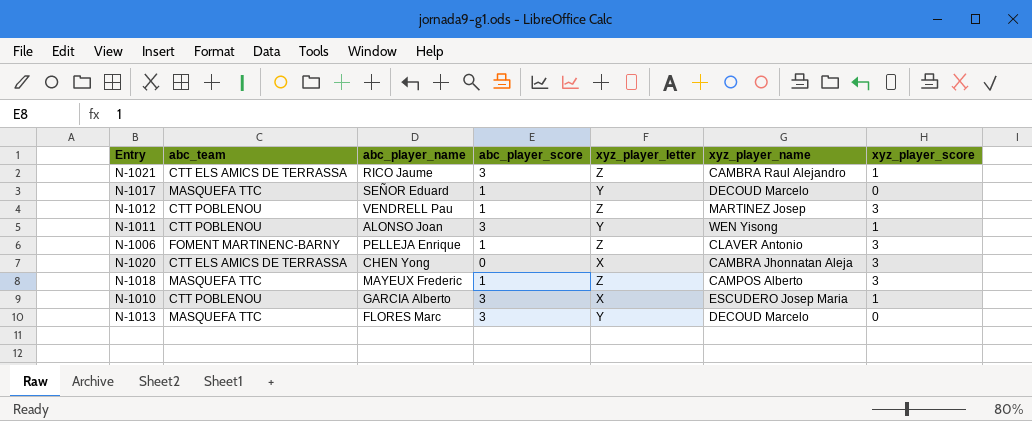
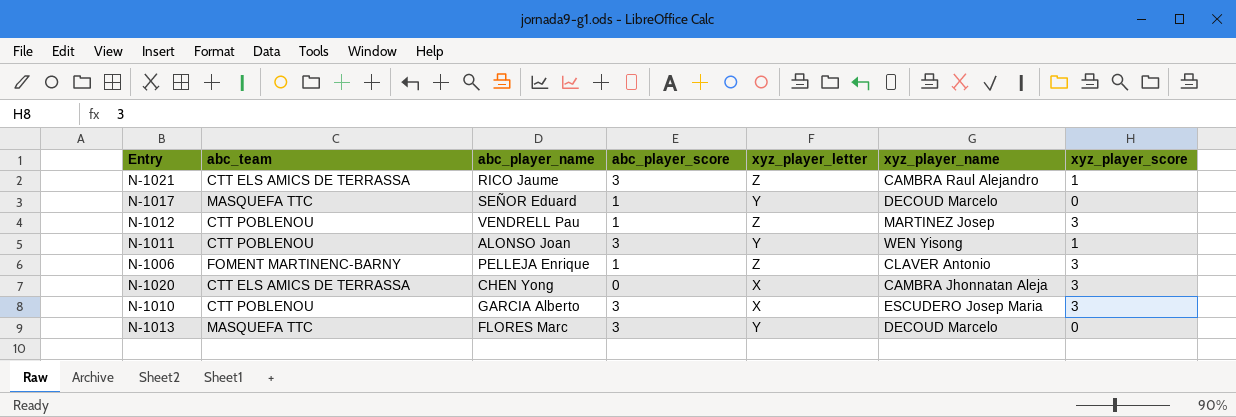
row N-1018: MASQUEFA TTC | MAYEUX Frederic | 1 | Z | CAMPOS Alberto | 3 -> none
N-1010 | xyz_player_score: 1 -> 3

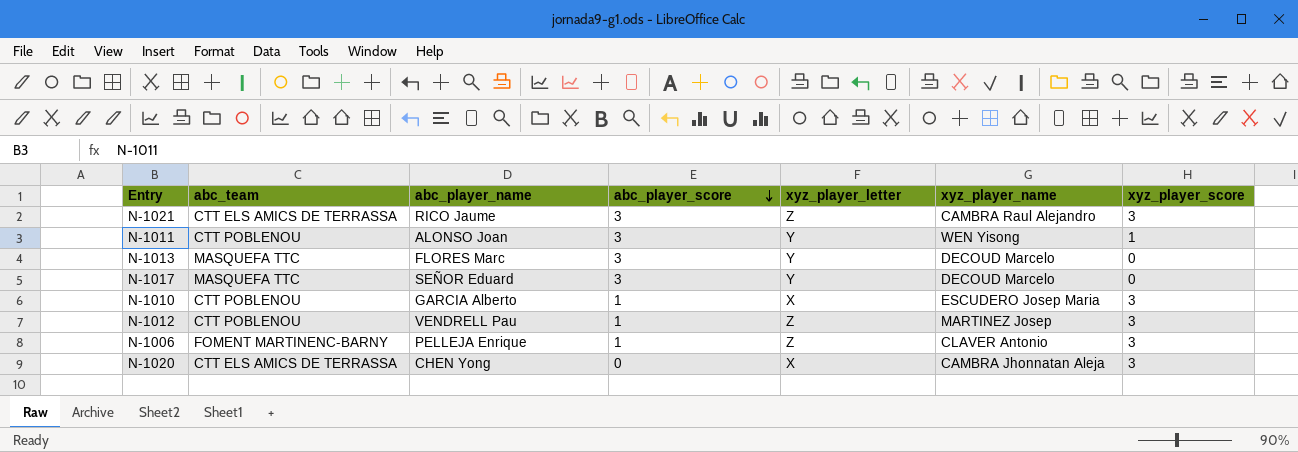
row order: none -> abc_player_score descending
N-1021 | xyz_player_score: 1 -> 3
N-1017 | abc_player_score: 1 -> 3
N-1010 | abc_player_score: 3 -> 1

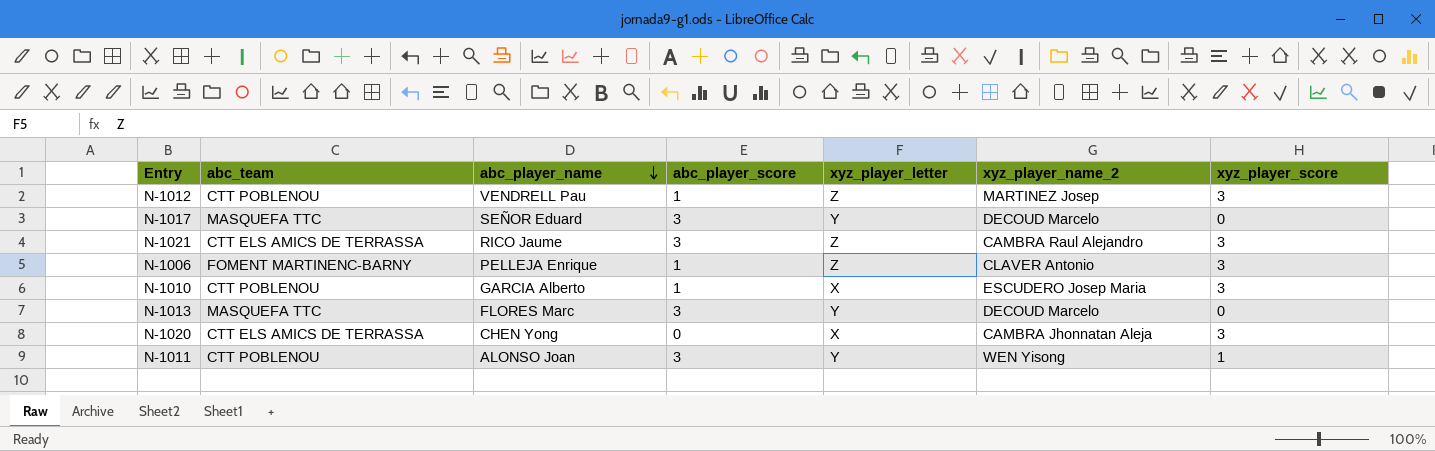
row order: abc_player_score descending -> abc_player_name descending
column name: xyz_player_name -> xyz_player_name_2

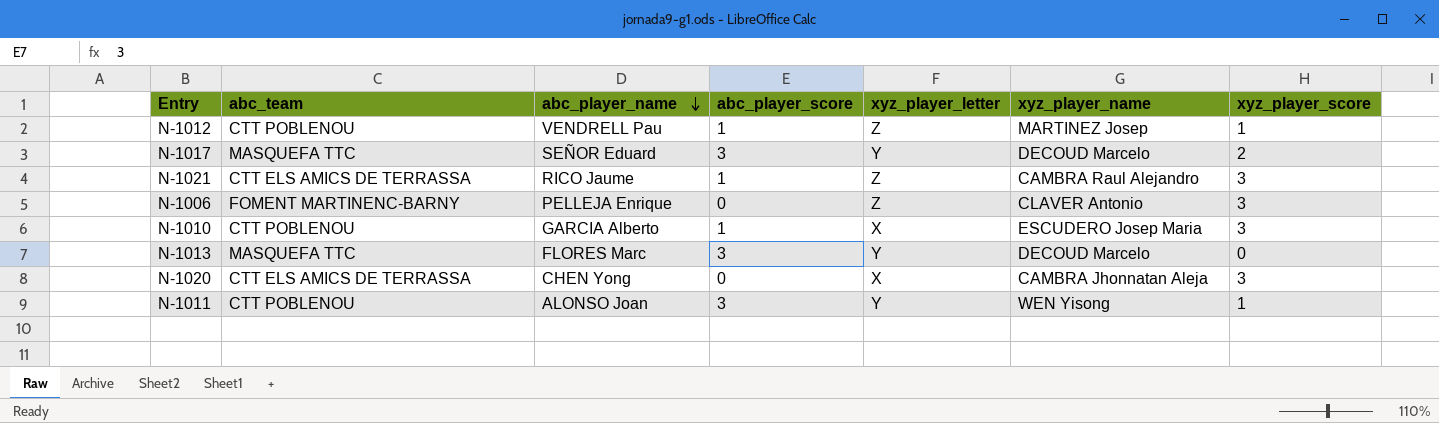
column name: xyz_player_name_2 -> xyz_player_name
N-1012 | xyz_player_score: 3 -> 1
N-1017 | xyz_player_score: 0 -> 2
N-1021 | abc_player_score: 3 -> 1
N-1006 | abc_player_score: 1 -> 0

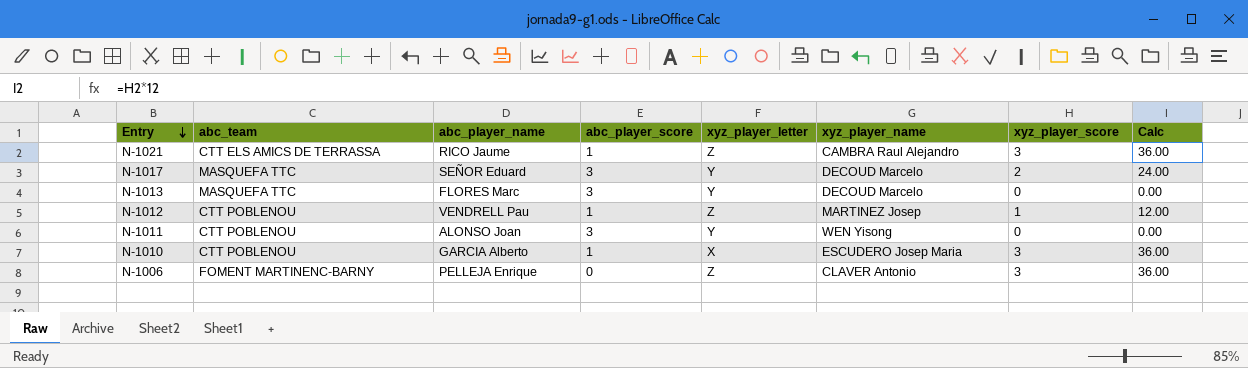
row order: abc_player_name descending -> Entry descending
column Calc | formula: none -> [xyz_player_score] * 12
row N-1020: CTT ELS AMICS DE TERRASSA | CHEN Yong | 0 | X | CAMBRA Jhonnatan Aleja | 3 -> none
N-1011 | xyz_player_score: 1 -> 0

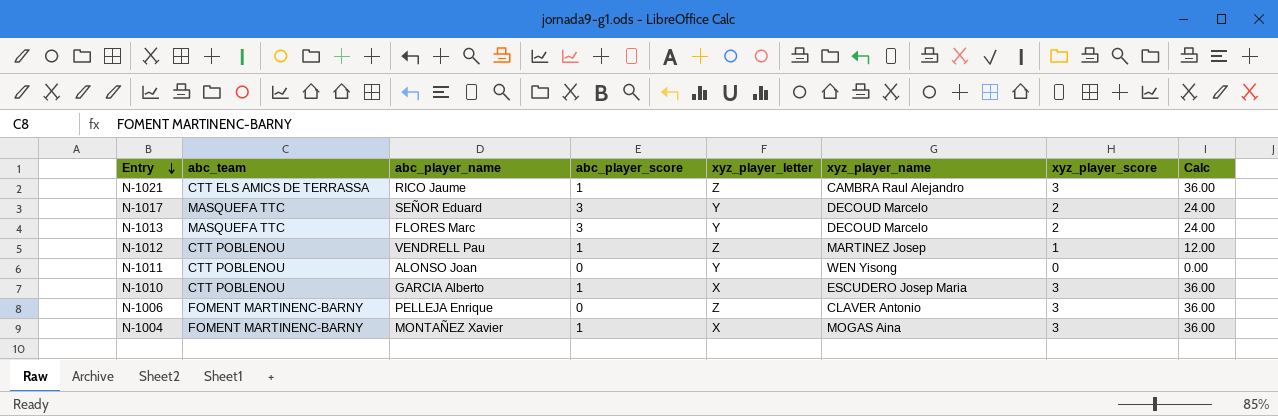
N-1013 | xyz_player_score: 0 -> 2
N-1013 | Calc: 0.00 -> 24.00
N-1011 | abc_player_score: 3 -> 0
row N-1004: none -> FOMENT MARTINENC-BARNY | MONTAÑEZ Xavier | 1 | X | MOGAS Aina | 3 | 36.00

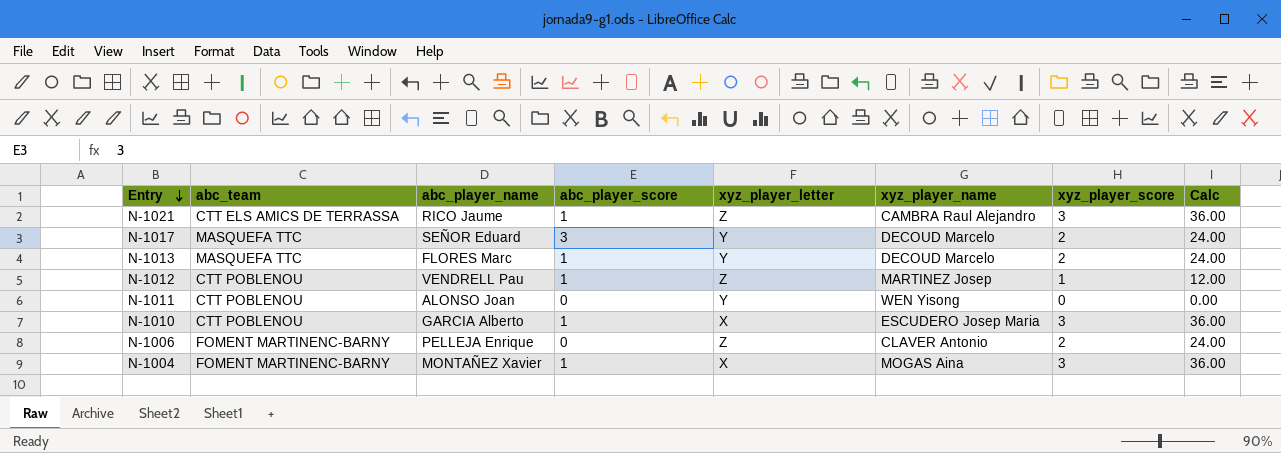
N-1013 | abc_player_score: 3 -> 1
N-1006 | xyz_player_score: 3 -> 2
N-1006 | Calc: 36.00 -> 24.00

